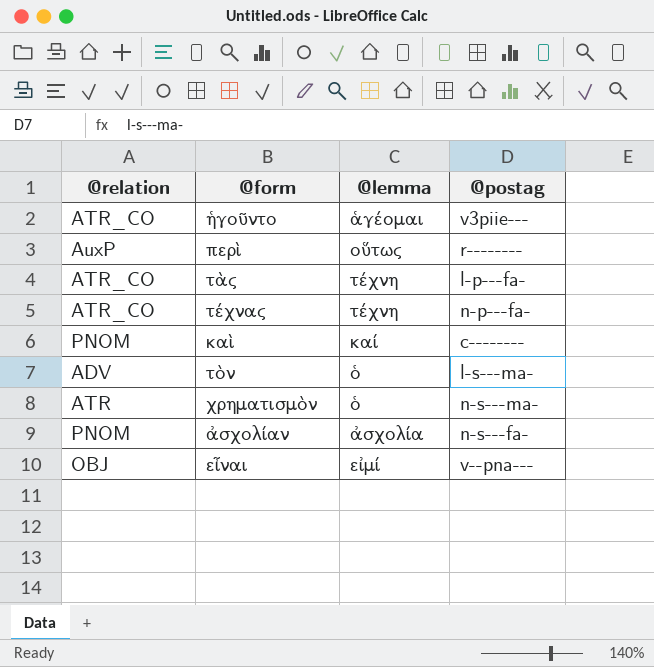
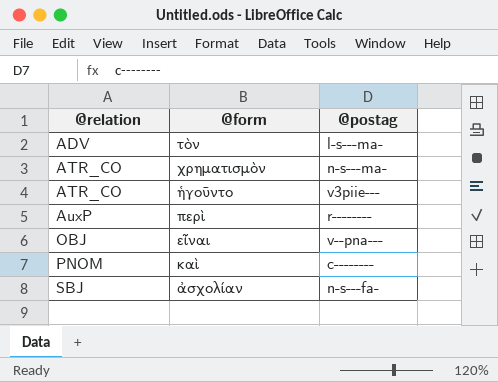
row order: none -> @relation ascending
column @lemma | position: 3 -> none
row τὰς: ATR_CO | τέχνη | l-p---fa- -> none
row τέχνας: ATR_CO | τέχνη | n-p---fa- -> none
χρηματισμὸν | @relation: ATR -> ATR_CO
ἀσχολίαν | @relation: PNOM -> SBJ

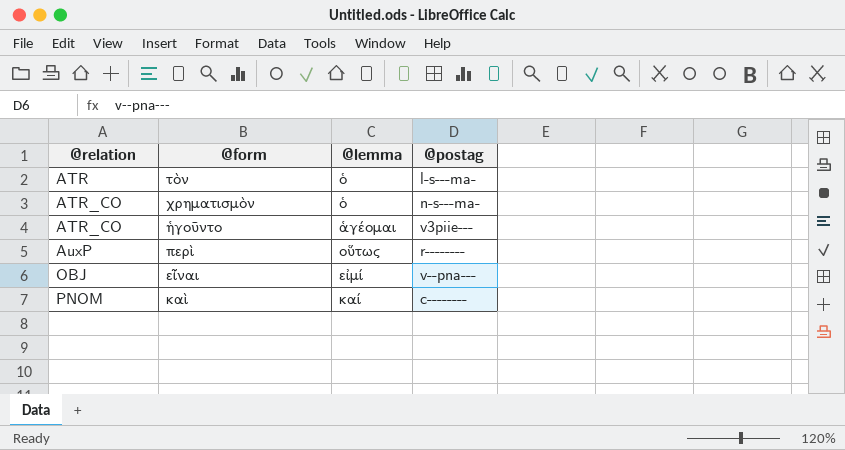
column @lemma | position: none -> 3
row ἀσχολίαν: SBJ | n-s---fa- -> none
τὸν | @relation: ADV -> ATR

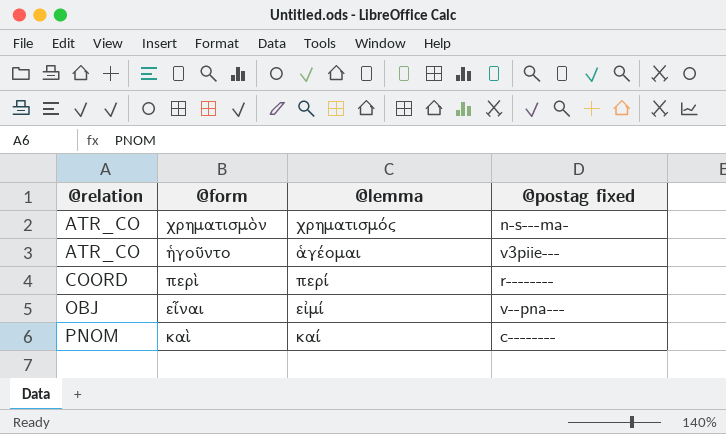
column name: @postag -> @postag fixed
row τὸν: ATR | ὁ | l-s---ma- -> none
χρηματισμὸν | @lemma: ὁ -> χρηματισμός
περὶ | @relation: AuxP -> COORD
περὶ | @lemma: οὕτως -> περί

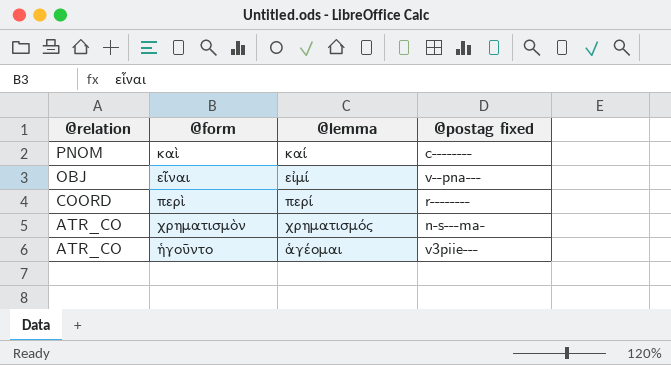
row order: @relation ascending -> @relation descending

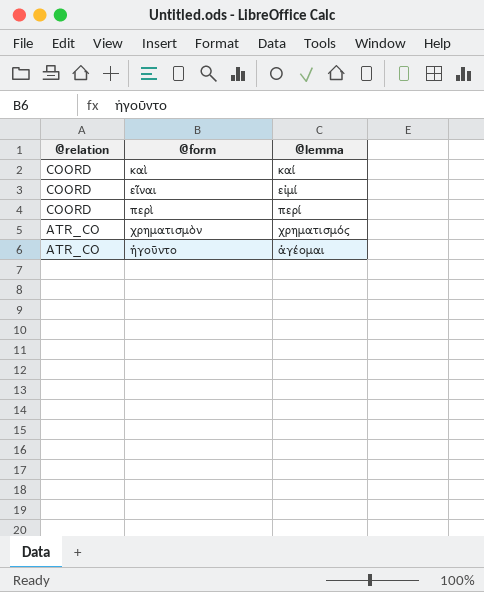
column @postag fixed | position: 4 -> none
καὶ | @relation: PNOM -> COORD
εἶναι | @relation: OBJ -> COORD

